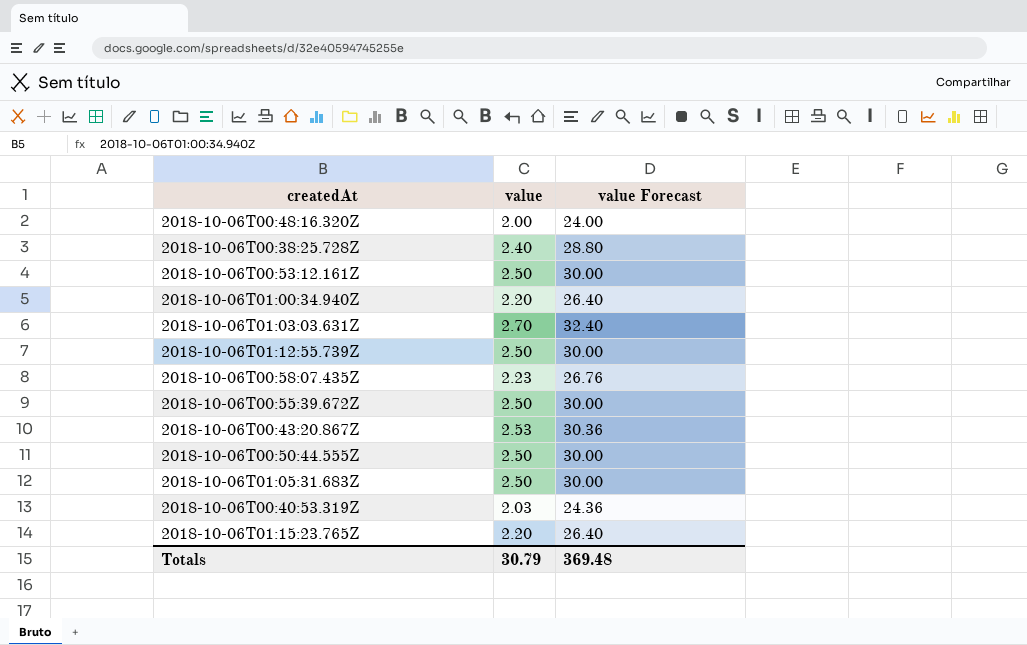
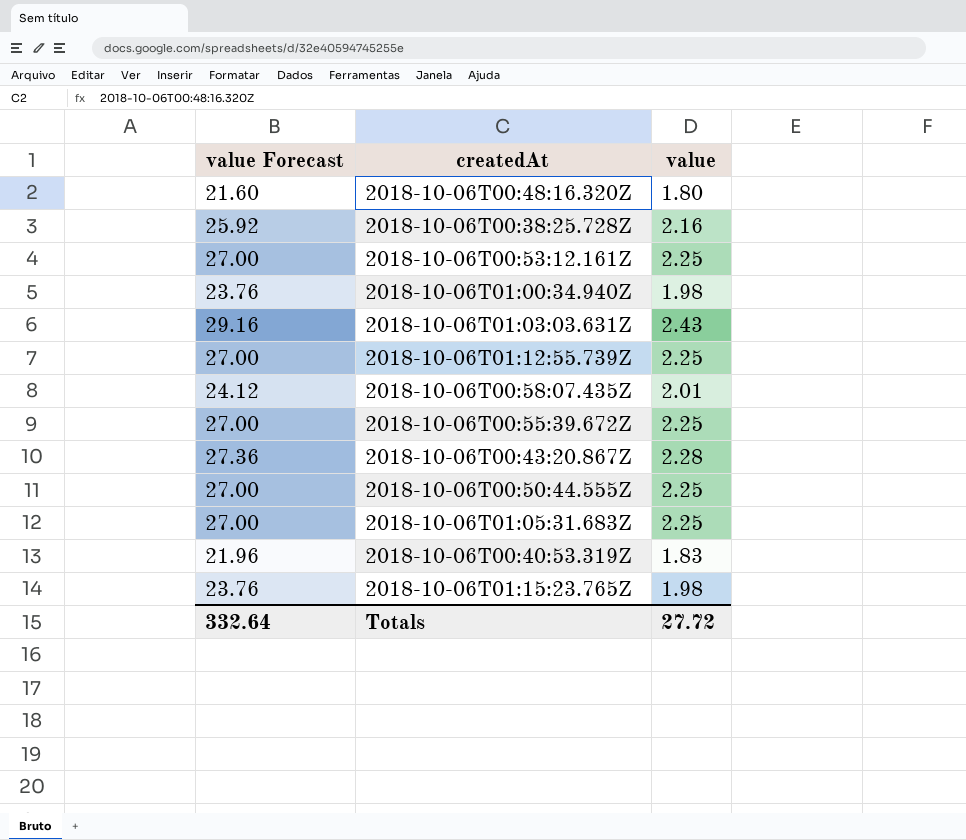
column value Forecast | position: 3 -> 1
2018-10-06T00:48:16.320Z | value Forecast: 24.00 -> 21.60
2018-10-06T00:48:16.320Z | value: 2.00 -> 1.80
2018-10-06T00:38:25.728Z | value Forecast: 28.80 -> 25.92
2018-10-06T00:38:25.728Z | value: 2.40 -> 2.16
2018-10-06T00:53:12.161Z | value Forecast: 30.00 -> 27.00
2018-10-06T00:53:12.161Z | value: 2.50 -> 2.25
2018-10-06T01:00:34.940Z | value Forecast: 26.40 -> 23.76
2018-10-06T01:00:34.940Z | value: 2.20 -> 1.98
2018-10-06T01:03:03.631Z | value Forecast: 32.40 -> 29.16
2018-10-06T01:03:03.631Z | value: 2.70 -> 2.43
2018-10-06T01:12:55.739Z | value Forecast: 30.00 -> 27.00
2018-10-06T01:12:55.739Z | value: 2.50 -> 2.25
2018-10-06T00:58:07.435Z | value Forecast: 26.76 -> 24.12
2018-10-06T00:58:07.435Z | value: 2.23 -> 2.01
2018-10-06T00:55:39.672Z | value Forecast: 30.00 -> 27.00
2018-10-06T00:55:39.672Z | value: 2.50 -> 2.25
2018-10-06T00:43:20.867Z | value Forecast: 30.36 -> 27.36
2018-10-06T00:43:20.867Z | value: 2.53 -> 2.28
2018-10-06T00:50:44.555Z | value Forecast: 30.00 -> 27.00
2018-10-06T00:50:44.555Z | value: 2.50 -> 2.25
2018-10-06T01:05:31.683Z | value Forecast: 30.00 -> 27.00
2018-10-06T01:05:31.683Z | value: 2.50 -> 2.25
2018-10-06T00:40:53.319Z | value Forecast: 24.36 -> 21.96
2018-10-06T00:40:53.319Z | value: 2.03 -> 1.83
2018-10-06T01:15:23.765Z | value Forecast: 26.40 -> 23.76
2018-10-06T01:15:23.765Z | value: 2.20 -> 1.98
Totals | value Forecast: 369.48 -> 332.64
Totals | value: 30.79 -> 27.72

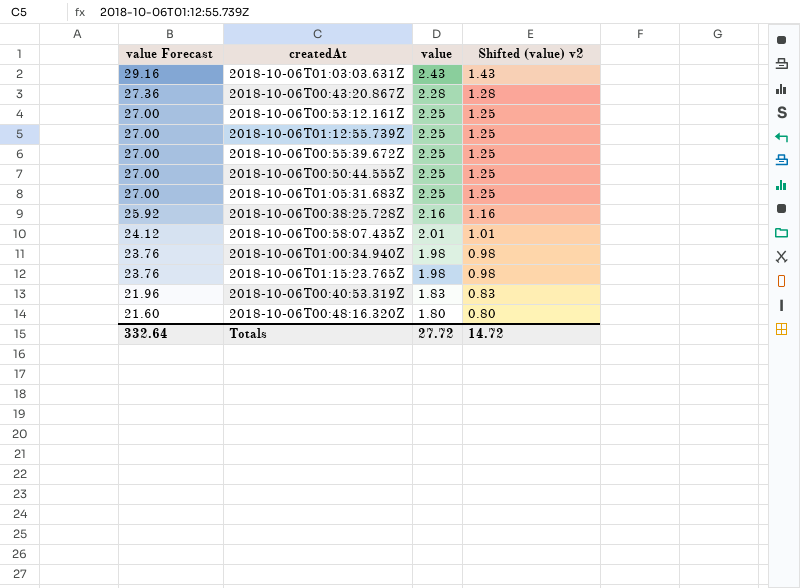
row order: none -> value Forecast descending
column Shifted (value) v2 | formula: none -> [value] - 1

